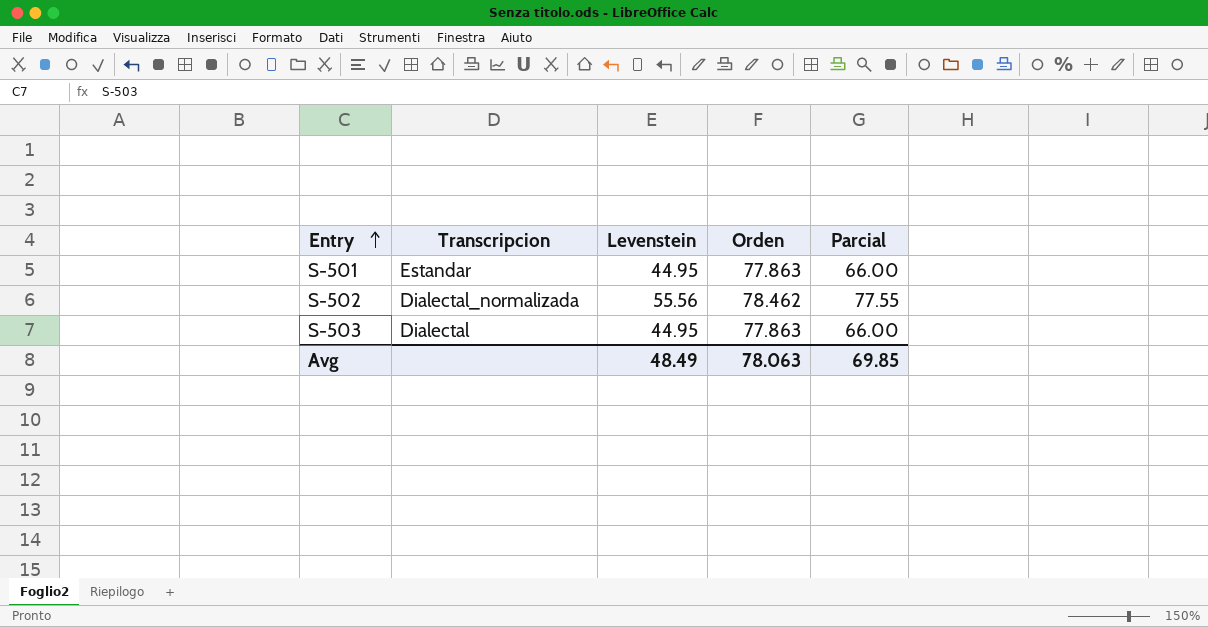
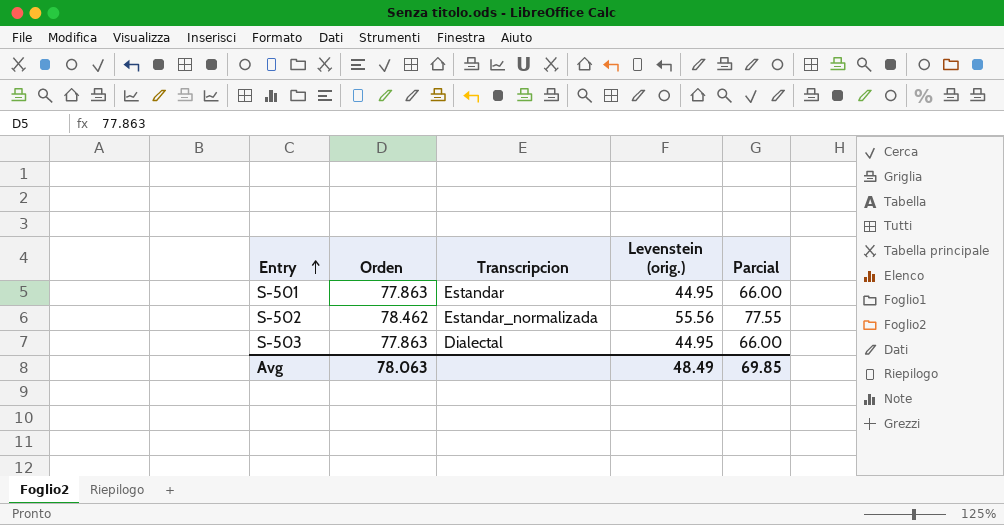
column Orden | position: 4 -> 2
column name: Levenstein -> Levenstein (orig.)
S-502 | Transcripcion: Dialectal_normalizada -> Estandar_normalizada

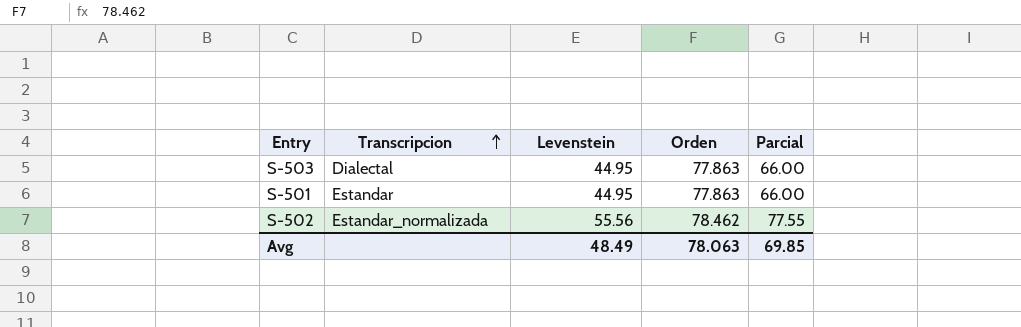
row order: Entry ascending -> Transcripcion ascending
column name: Levenstein (orig.) -> Levenstein
column Orden | position: 2 -> 4

